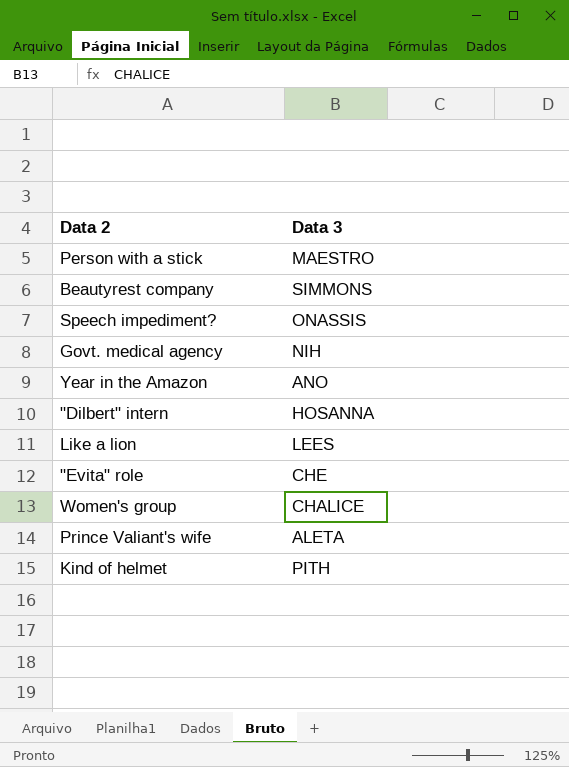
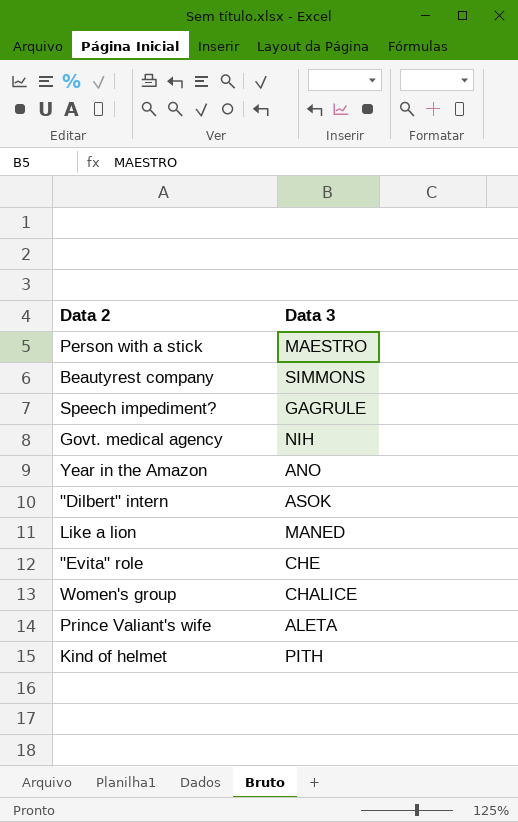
Speech impediment? | Data 3: ONASSIS -> GAGRULE
"Dilbert" intern | Data 3: HOSANNA -> ASOK
Like a lion | Data 3: LEES -> MANED

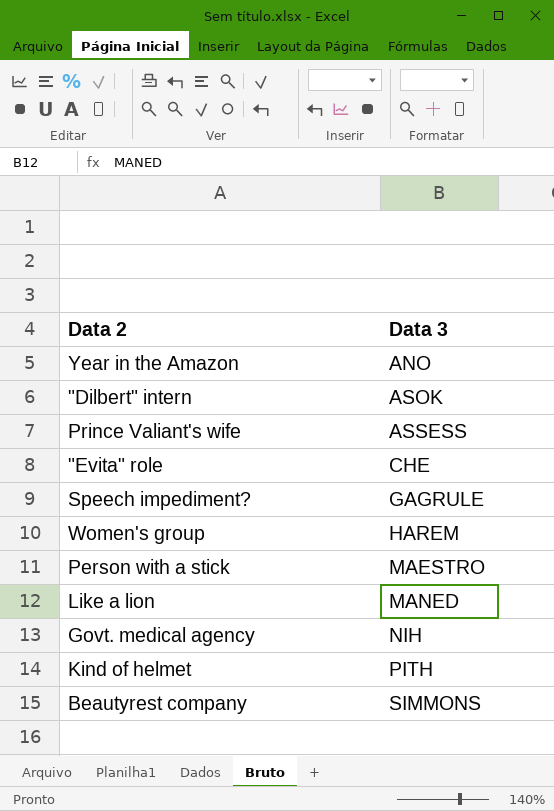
row order: none -> Data 3 ascending
Prince Valiant's wife | Data 3: ALETA -> ASSESS
Women's group | Data 3: CHALICE -> HAREM

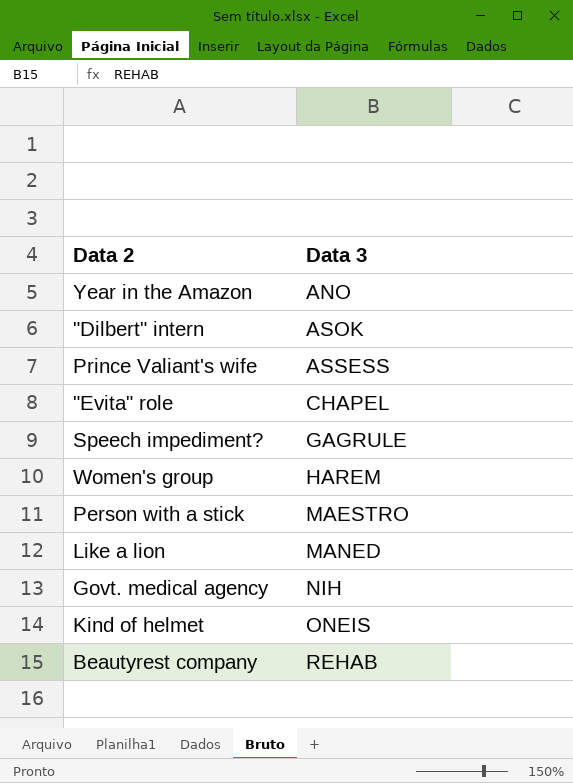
"Evita" role | Data 3: CHE -> CHAPEL
Kind of helmet | Data 3: PITH -> ONEIS
Beautyrest company | Data 3: SIMMONS -> REHAB

